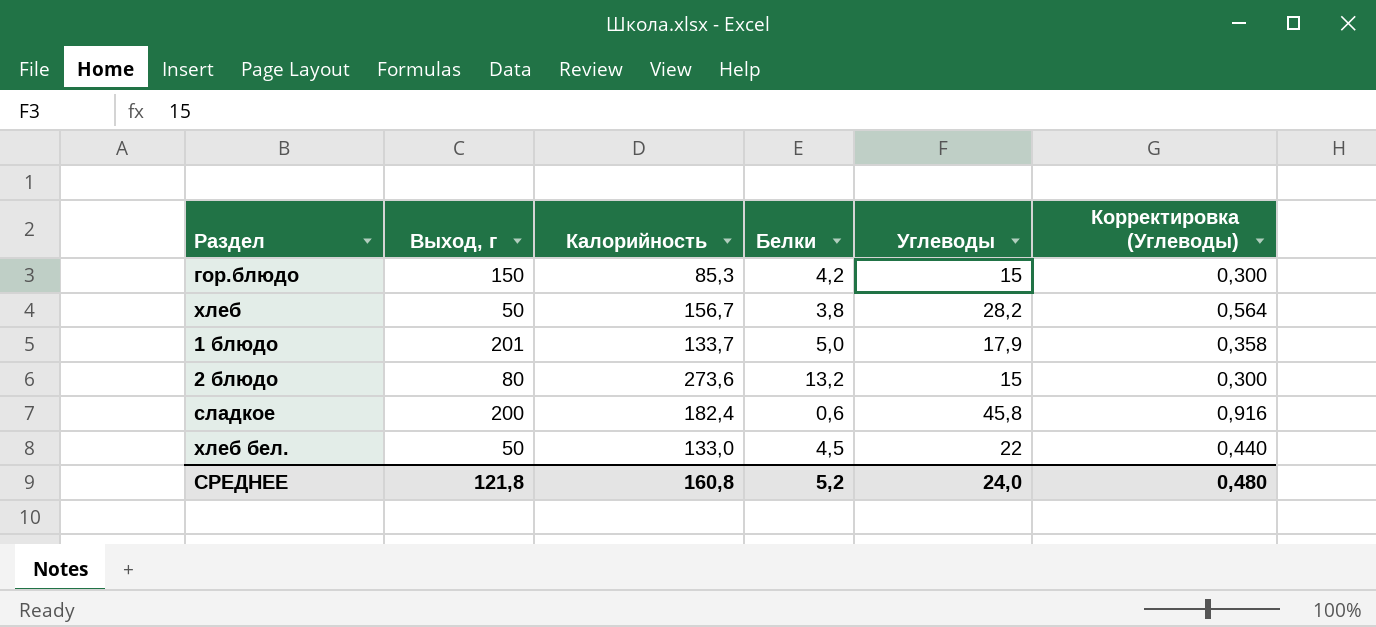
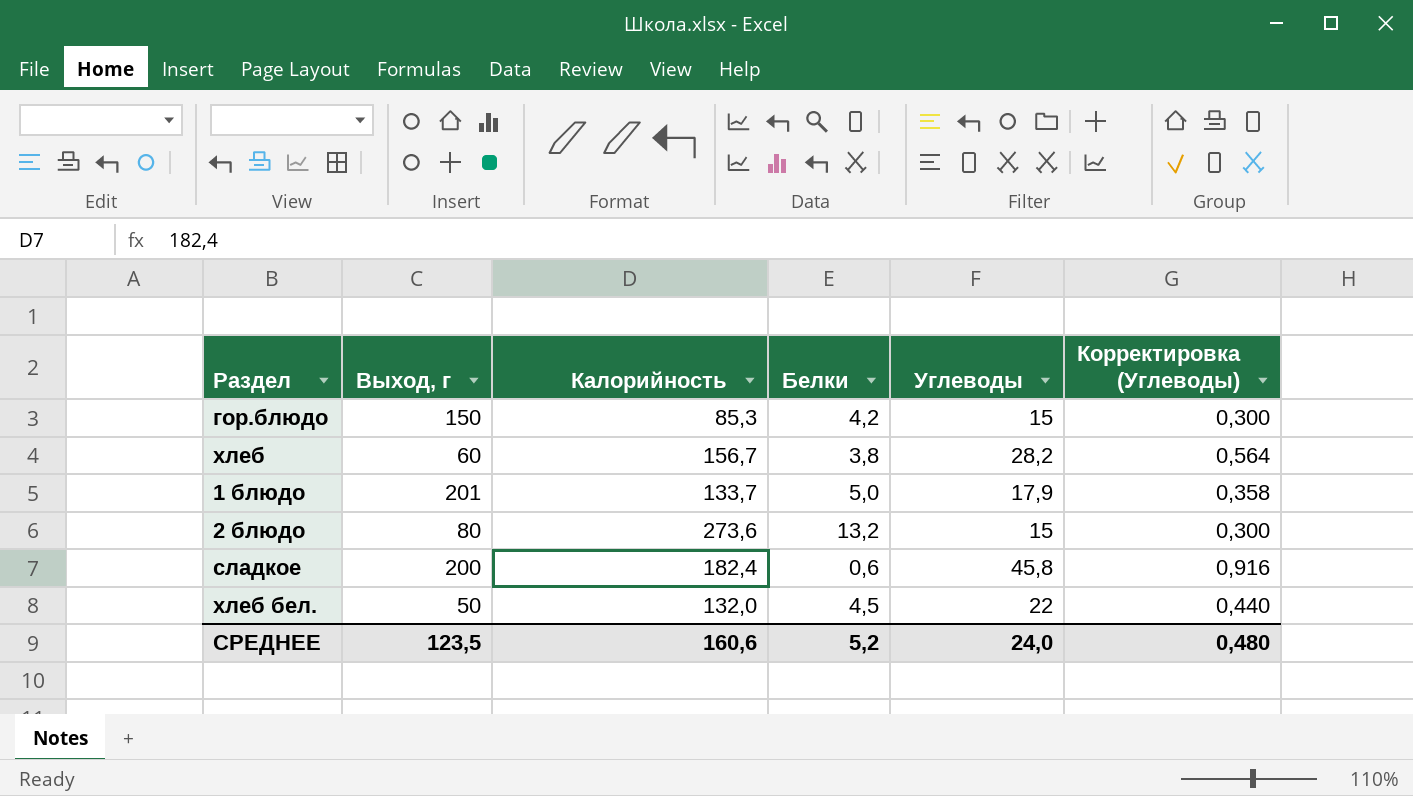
хлеб | Выход, г: 50 -> 60
хлеб бел. | Калорийность: 133,0 -> 132,0
СРЕДНЕЕ | Выход, г: 121,8 -> 123,5
СРЕДНЕЕ | Калорийность: 160,8 -> 160,6

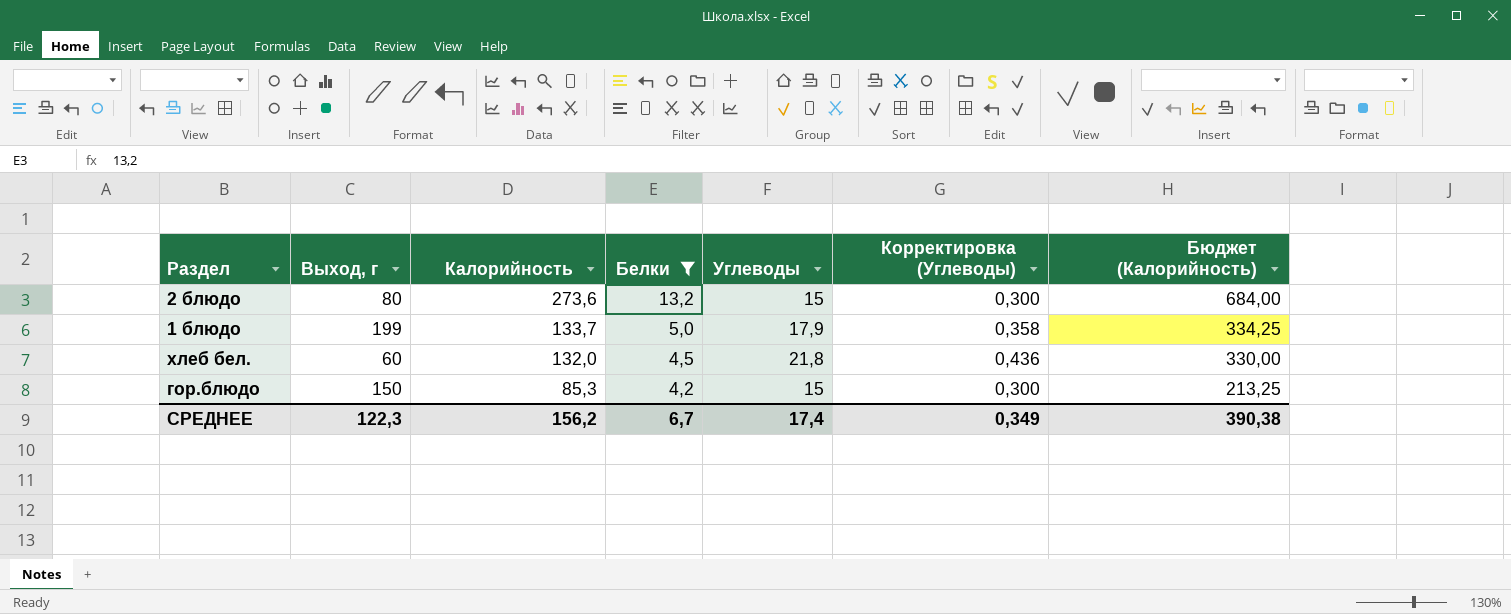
filter: none -> Белки >= 4,2
row order: none -> Калорийность descending
column Бюджет (Калорийность) | formula: none -> [Калорийность] * 2,5
1 блюдо | Выход, г: 201 -> 199
хлеб бел. | Выход, г: 50 -> 60
хлеб бел. | Углеводы: 22 -> 21,8
хлеб бел. | Корректировка (Углеводы): 0,440 -> 0,436
СРЕДНЕЕ | Выход, г: 123,5 -> 122,3
СРЕДНЕЕ | Калорийность: 160,6 -> 156,2
СРЕДНЕЕ | Белки: 5,2 -> 6,7
СРЕДНЕЕ | Углеводы: 24,0 -> 17,4
СРЕДНЕЕ | Корректировка (Углеводы): 0,480 -> 0,349

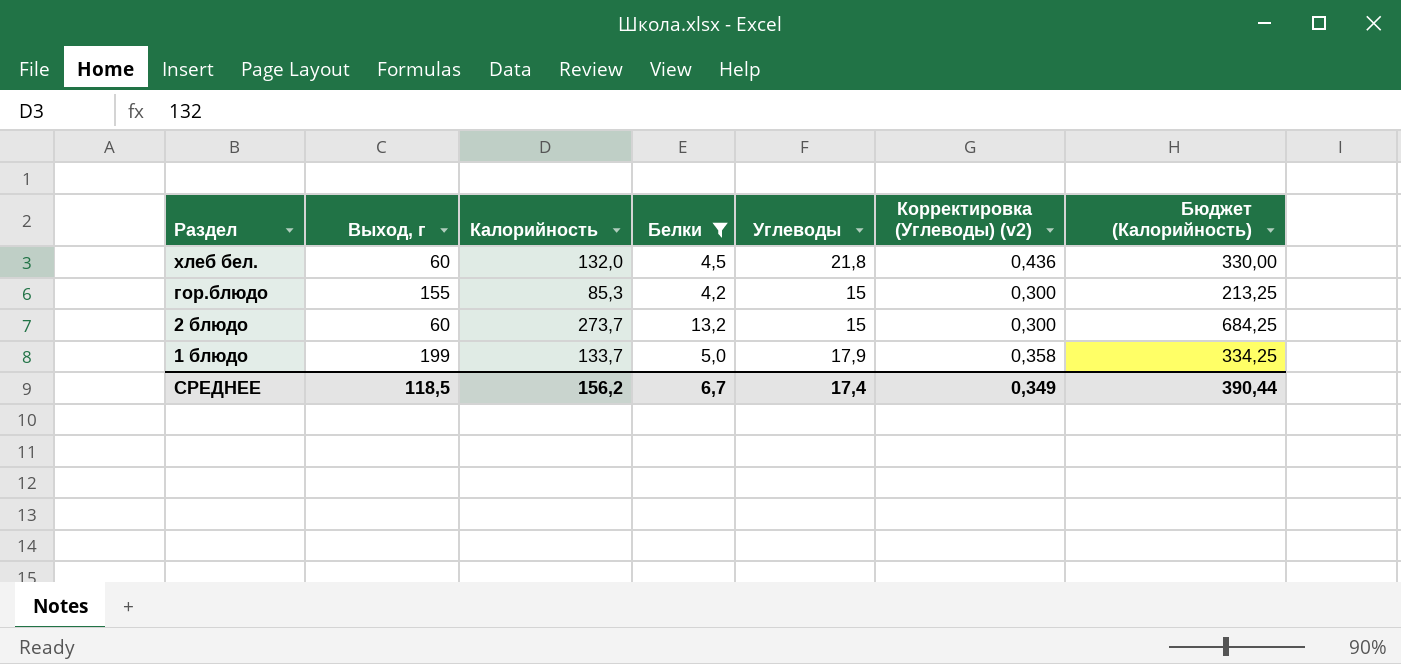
row order: Калорийность descending -> Раздел descending
column name: Корректировка (Углеводы) -> Корректировка (Углеводы) (v2)
гор.блюдо | Выход, г: 150 -> 155
2 блюдо | Выход, г: 80 -> 60
2 блюдо | Калорийность: 273,6 -> 273,7
2 блюдо | Бюджет (Калорийность): 684,00 -> 684,25
СРЕДНЕЕ | Выход, г: 122,3 -> 118,5
СРЕДНЕЕ | Бюджет (Калорийность): 390,38 -> 390,44

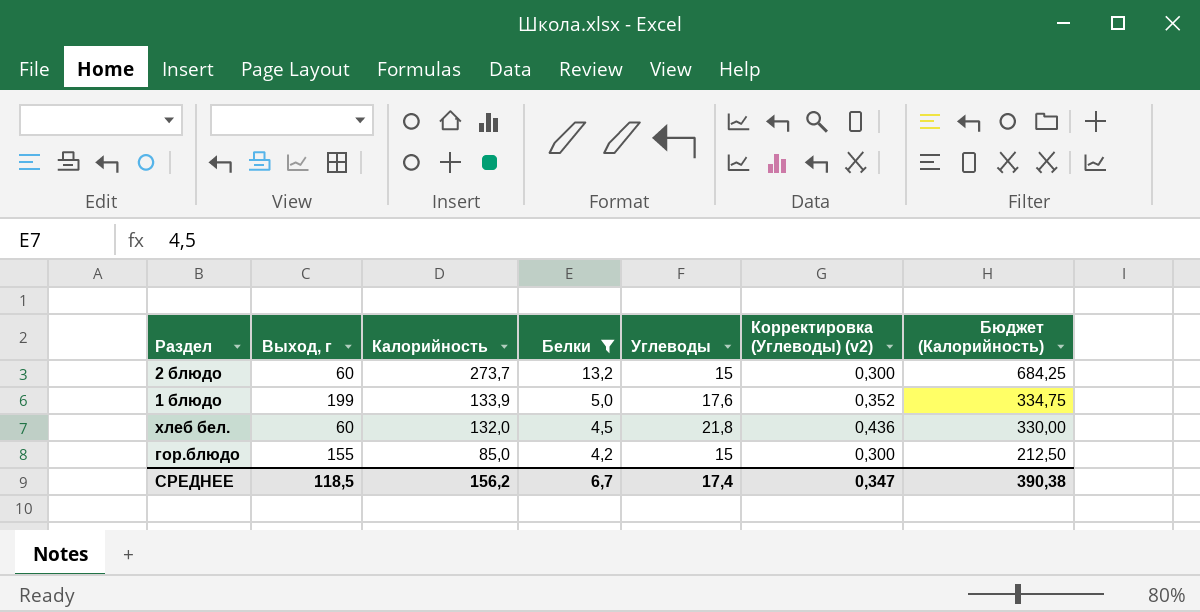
row order: Раздел descending -> Калорийность descending
1 блюдо | Калорийность: 133,7 -> 133,9
1 блюдо | Углеводы: 17,9 -> 17,6
1 блюдо | Корректировка (Углеводы) (v2): 0,358 -> 0,352
1 блюдо | Бюджет (Калорийность): 334,25 -> 334,75
гор.блюдо | Калорийность: 85,3 -> 85,0
гор.блюдо | Бюджет (Калорийность): 213,25 -> 212,50
СРЕДНЕЕ | Корректировка (Углеводы) (v2): 0,349 -> 0,347
СРЕДНЕЕ | Бюджет (Калорийность): 390,44 -> 390,38

